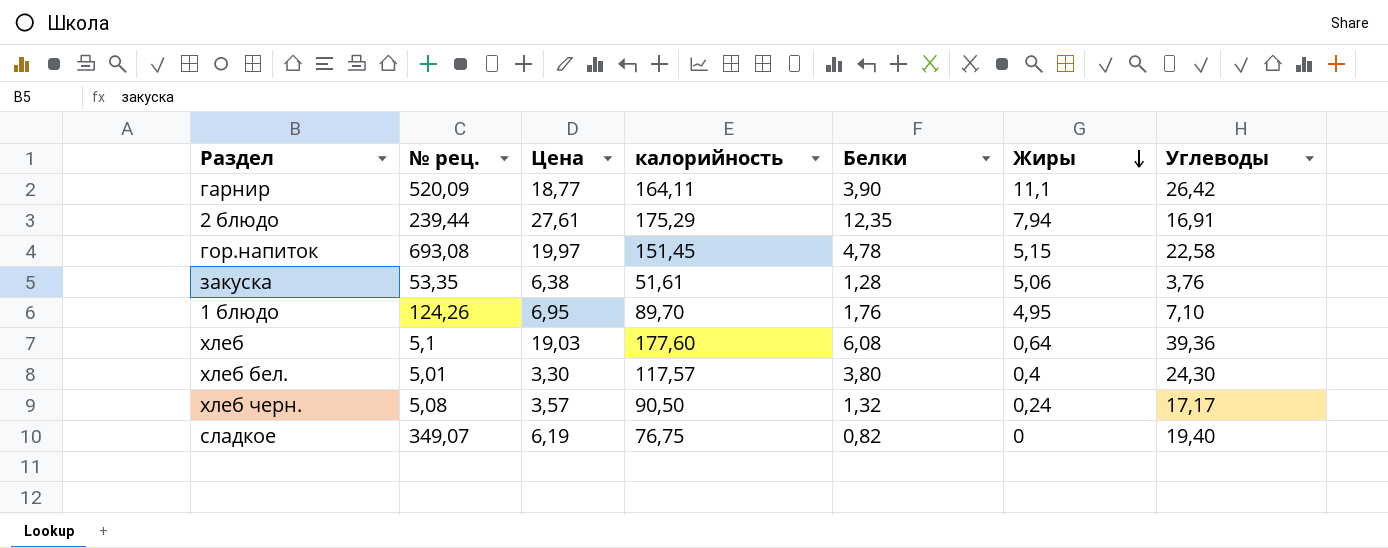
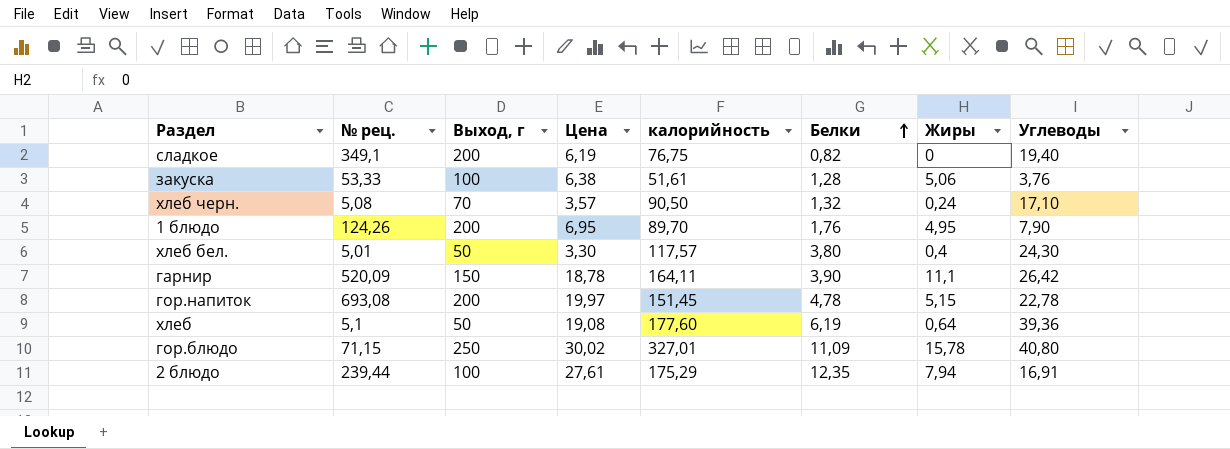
row order: Жиры descending -> Белки ascending
column Выход, г | position: none -> 3
сладкое | № рец.: 349,07 -> 349,1
закуска | № рец.: 53,35 -> 53,33
хлеб черн. | Углеводы: 17,17 -> 17,10
1 блюдо | Углеводы: 7,10 -> 7,90
гарнир | Цена: 18,77 -> 18,78
гор.напиток | Углеводы: 22,58 -> 22,78
хлеб | Цена: 19,03 -> 19,08
хлеб | Белки: 6,08 -> 6,19
row гор.блюдо: none -> 71,15 | 250 | 30,02 | 327,01 | 11,09 | 15,78 | 40,80

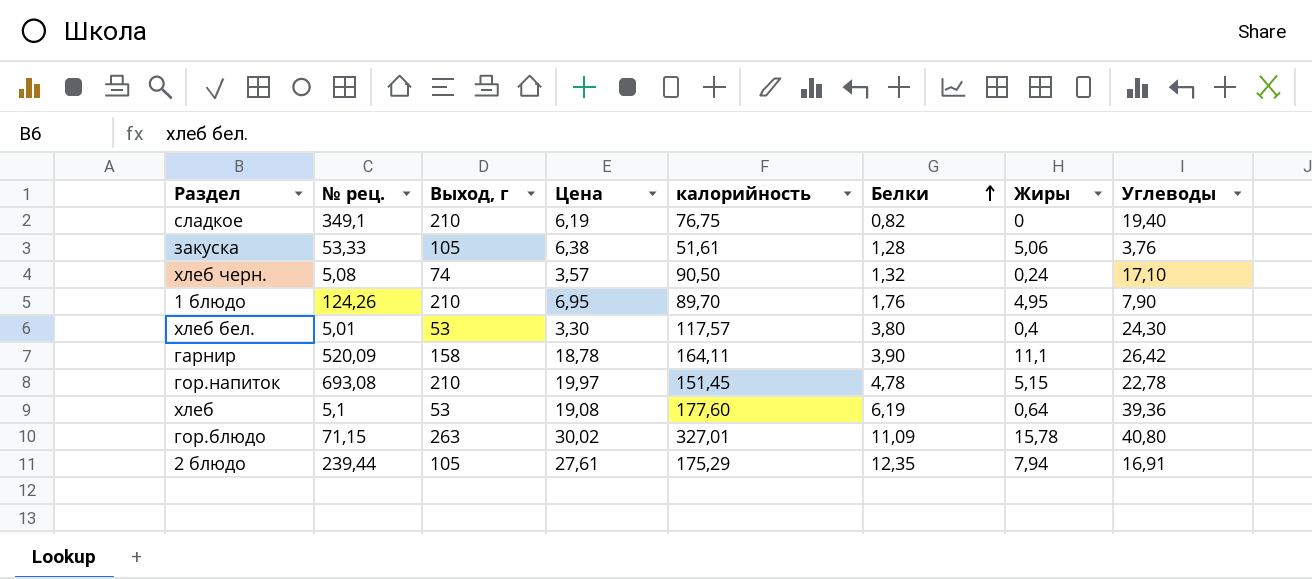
сладкое | Выход, г: 200 -> 210
закуска | Выход, г: 100 -> 105
хлеб черн. | Выход, г: 70 -> 74
1 блюдо | Выход, г: 200 -> 210
хлеб бел. | Выход, г: 50 -> 53
гарнир | Выход, г: 150 -> 158
гор.напиток | Выход, г: 200 -> 210
хлеб | Выход, г: 50 -> 53
гор.блюдо | Выход, г: 250 -> 263
2 блюдо | Выход, г: 100 -> 105

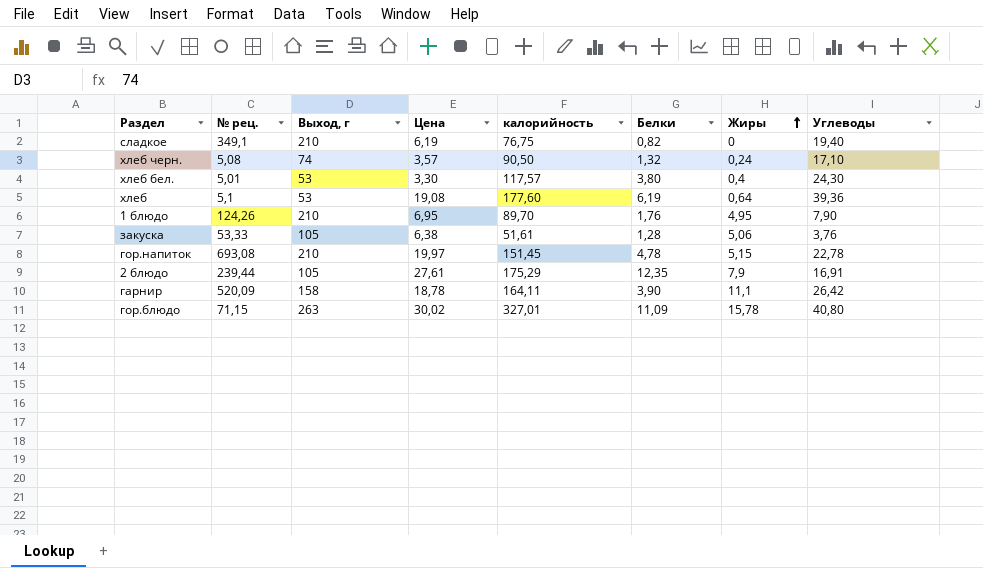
row order: Белки ascending -> Жиры ascending
2 блюдо | Жиры: 7,94 -> 7,9

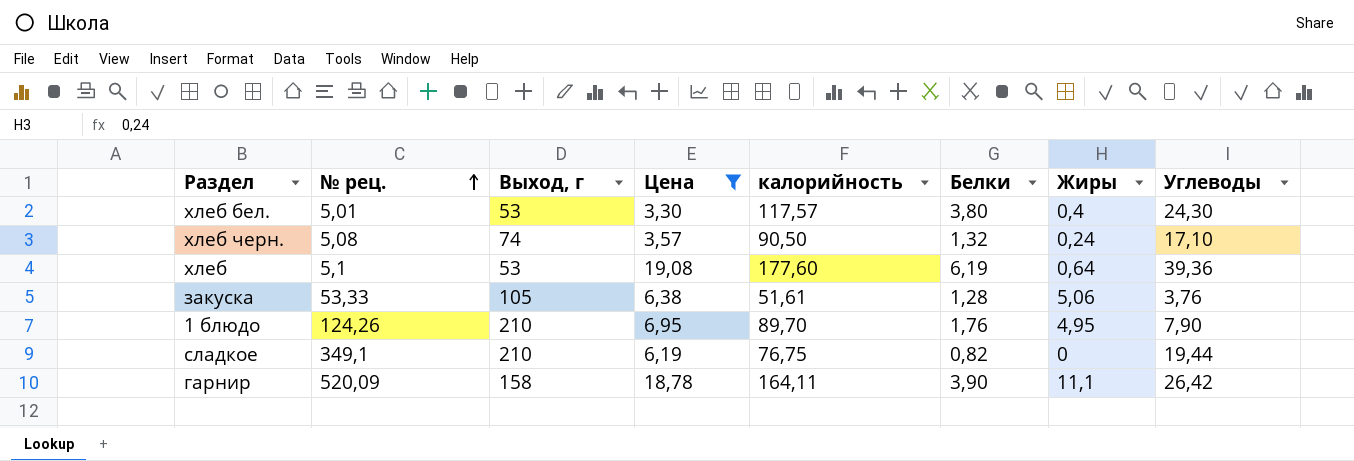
filter: none -> Цена <= 19,08
row order: Жиры ascending -> № рец. ascending
сладкое | Углеводы: 19,40 -> 19,44

